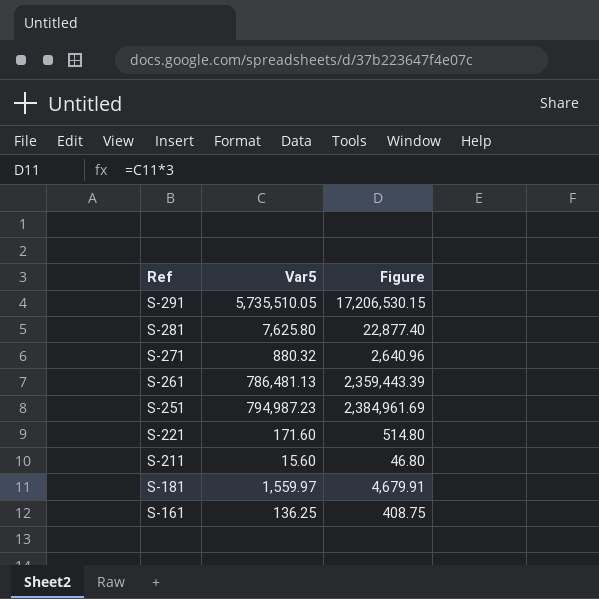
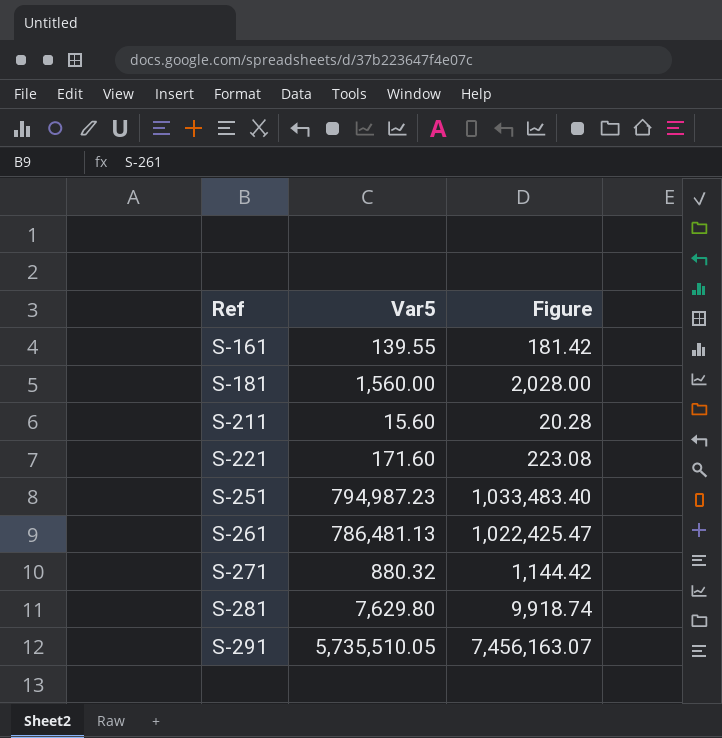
row order: Ref descending -> Ref ascending
column Figure | formula: [Var5] * 3 -> [Var5] * 1.3
S-161 | Var5: 136.25 -> 139.55
S-181 | Var5: 1,559.97 -> 1,560.00
S-281 | Var5: 7,625.80 -> 7,629.80

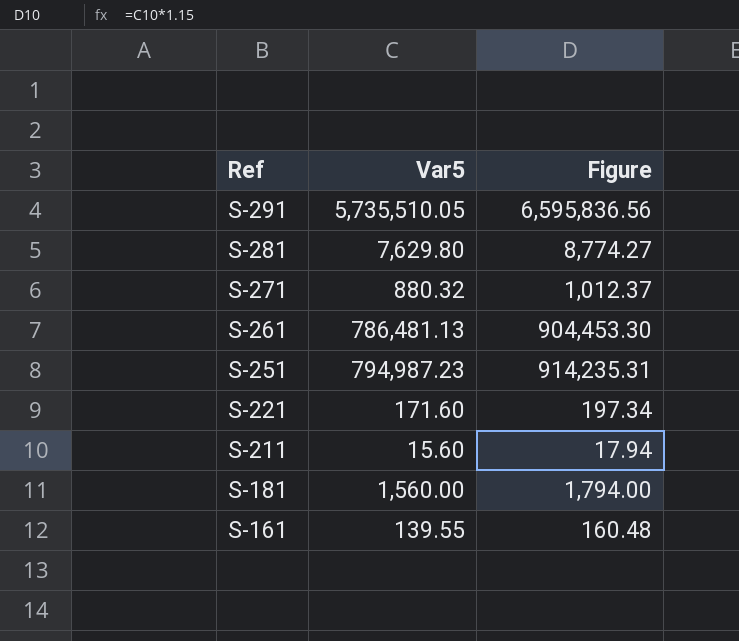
row order: Ref ascending -> Ref descending
column Figure | formula: [Var5] * 1.3 -> [Var5] * 1.15

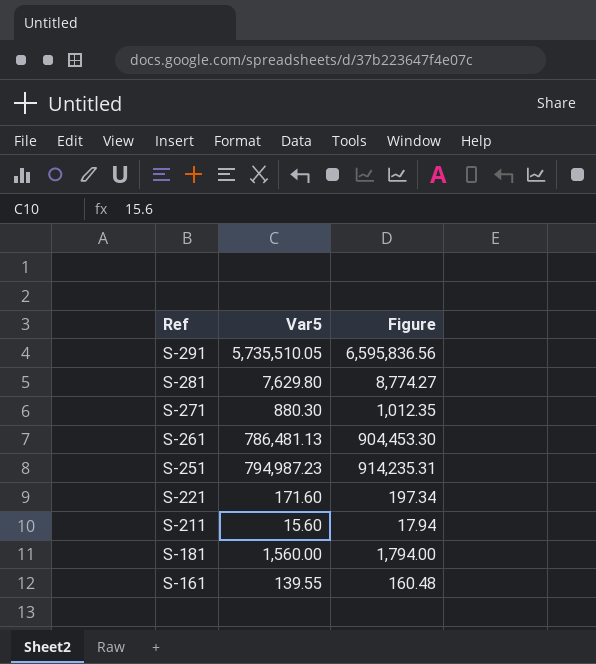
S-271 | Var5: 880.32 -> 880.30
S-271 | Figure: 1,012.37 -> 1,012.35

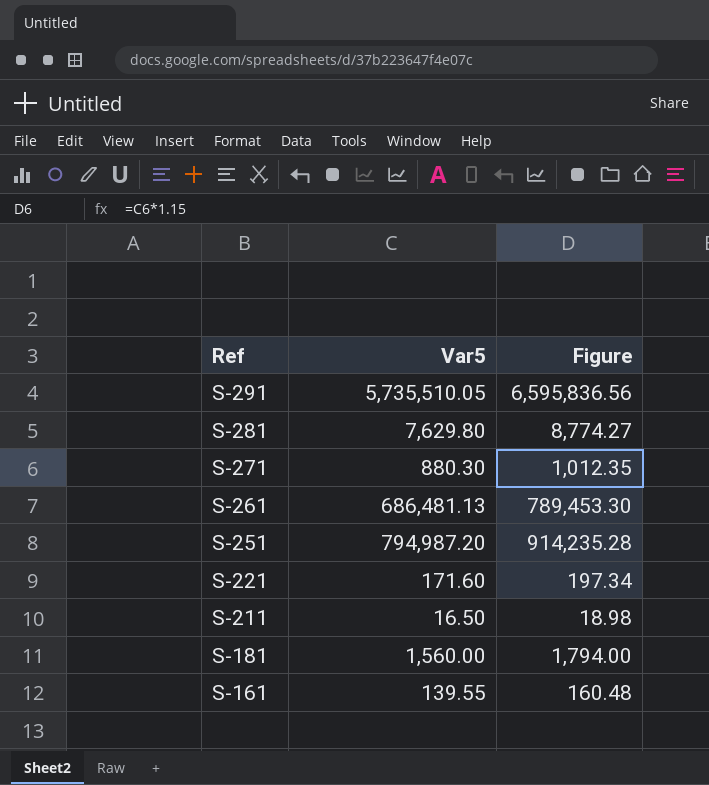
S-261 | Var5: 786,481.13 -> 686,481.13
S-261 | Figure: 904,453.30 -> 789,453.30
S-251 | Var5: 794,987.23 -> 794,987.20
S-251 | Figure: 914,235.31 -> 914,235.28
S-211 | Var5: 15.60 -> 16.50
S-211 | Figure: 17.94 -> 18.98

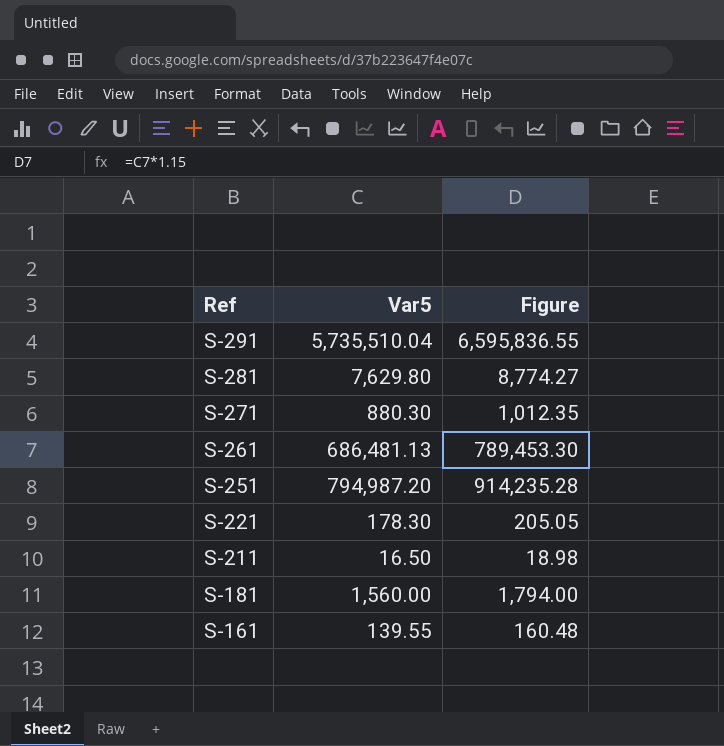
S-291 | Var5: 5,735,510.05 -> 5,735,510.04
S-291 | Figure: 6,595,836.56 -> 6,595,836.55
S-221 | Var5: 171.60 -> 178.30
S-221 | Figure: 197.34 -> 205.05

